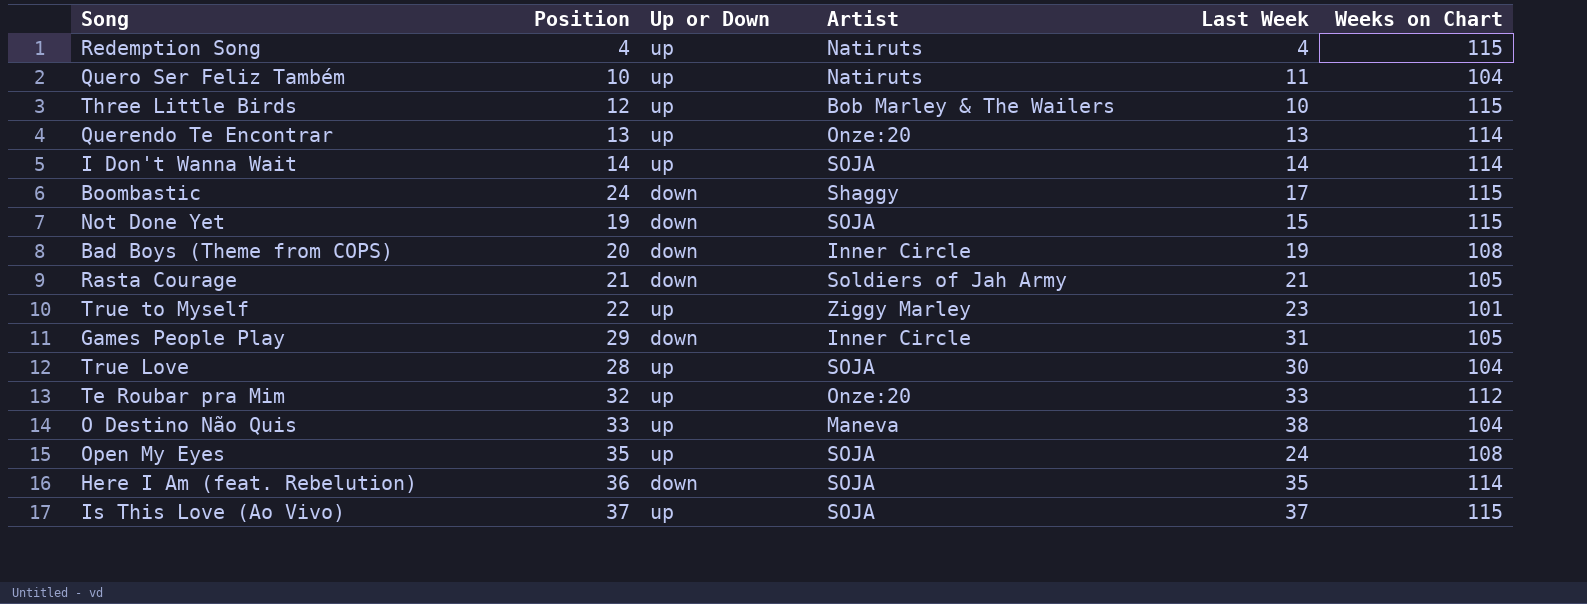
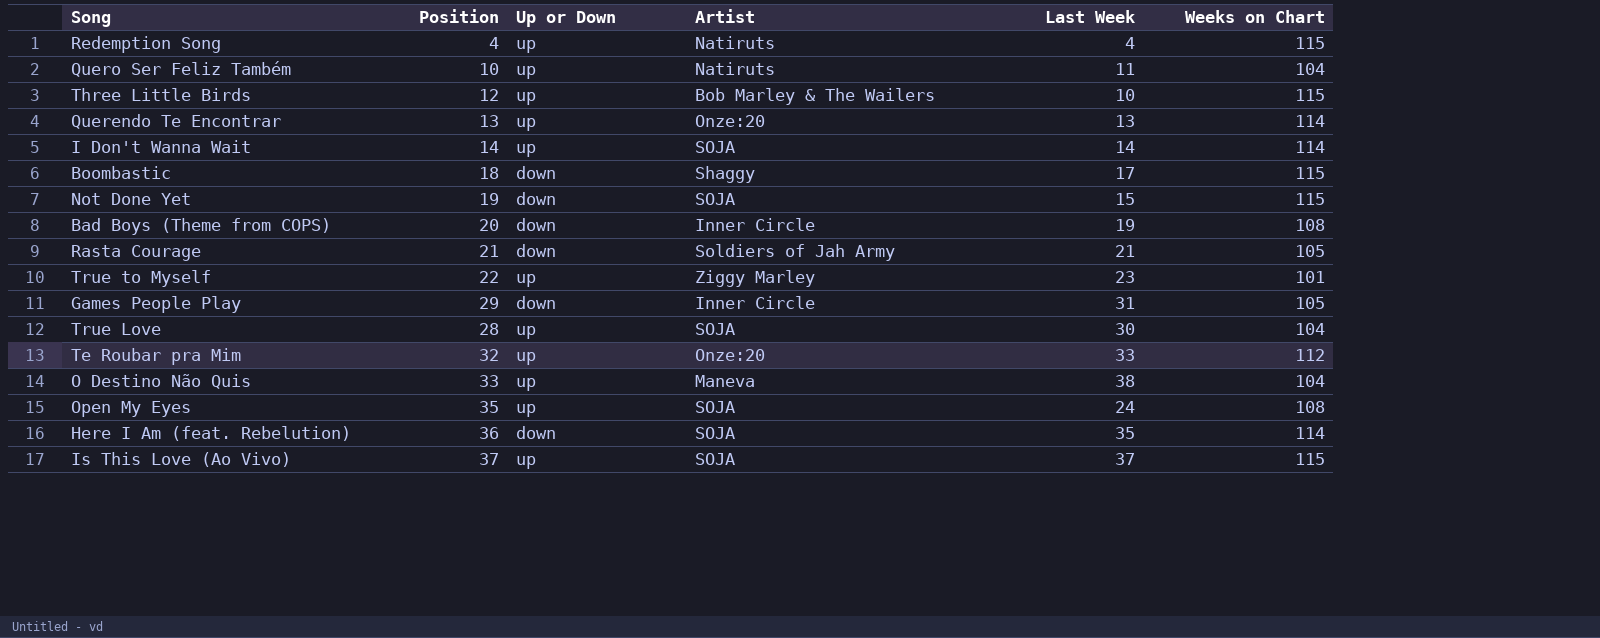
Boombastic | Position: 24 -> 18

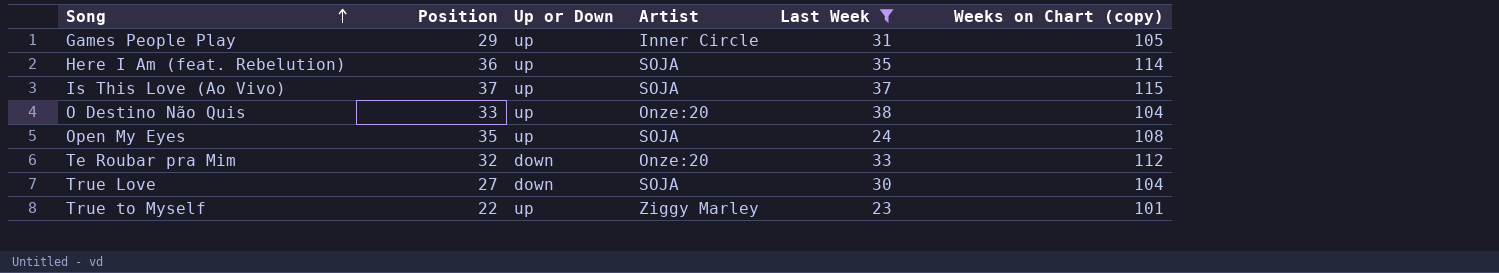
filter: none -> Last Week >= 23
row order: none -> Song ascending
column name: Weeks on Chart -> Weeks on Chart (copy)
Games People Play | Up or Down: down -> up
Here I Am (feat. Rebelution) | Up or Down: down -> up
O Destino Não Quis | Artist: Maneva -> Onze:20
Te Roubar pra Mim | Up or Down: up -> down
True Love | Position: 28 -> 27
True Love | Up or Down: up -> down

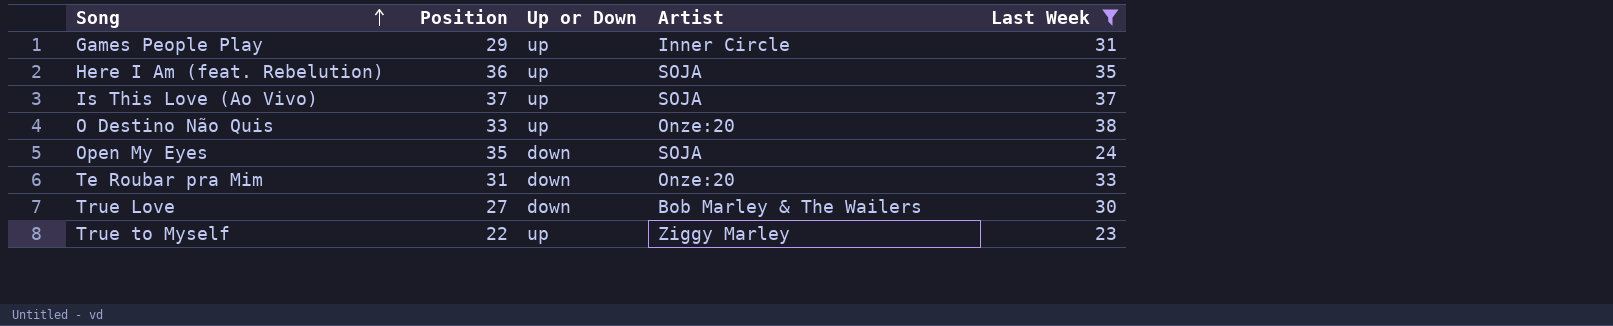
column Weeks on Chart (copy) | position: 6 -> none
Open My Eyes | Up or Down: up -> down
Te Roubar pra Mim | Position: 32 -> 31
True Love | Artist: SOJA -> Bob Marley & The Wailers

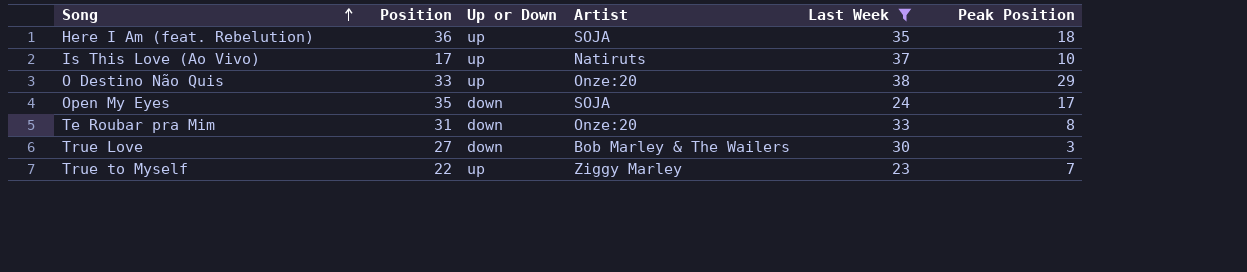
column Peak Position | position: none -> 6
row Games People Play: 29 | up | Inner Circle | 31 -> none
Is This Love (Ao Vivo) | Position: 37 -> 17
Is This Love (Ao Vivo) | Artist: SOJA -> Natiruts

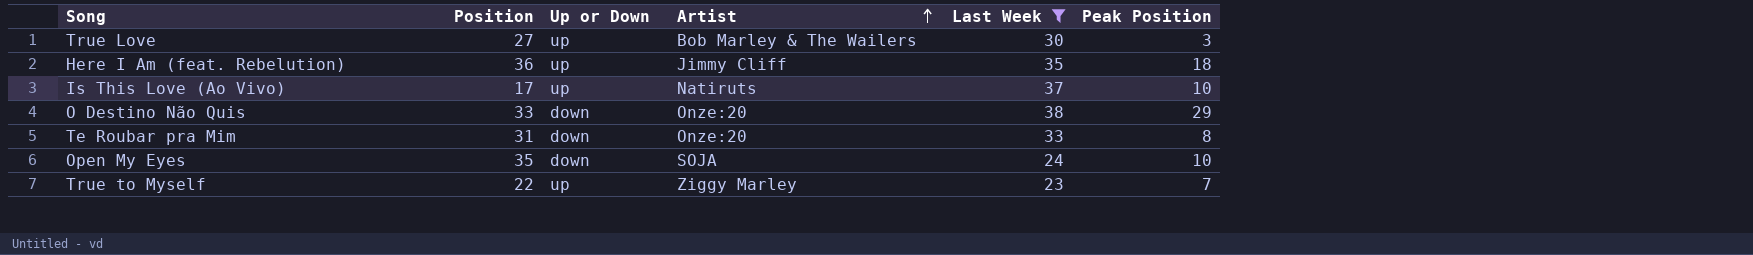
row order: Song ascending -> Artist ascending
True Love | Up or Down: down -> up
Here I Am (feat. Rebelution) | Artist: SOJA -> Jimmy Cliff
O Destino Não Quis | Up or Down: up -> down
Open My Eyes | Peak Position: 17 -> 10

